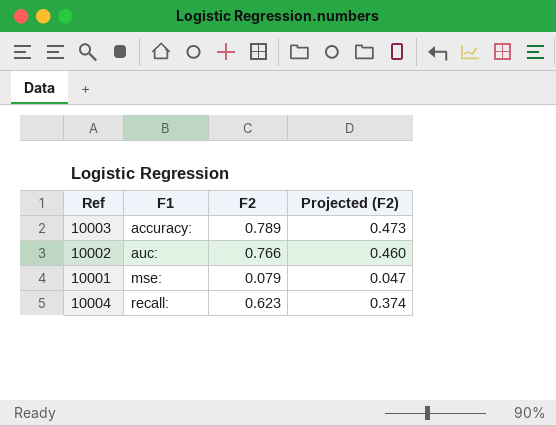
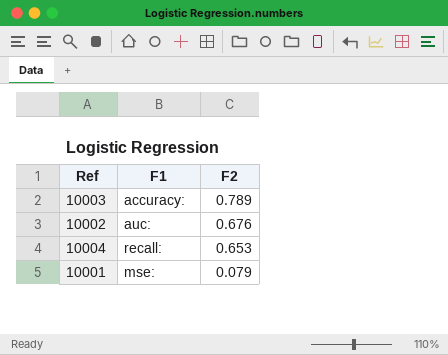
row order: F1 ascending -> F2 descending
column Projected (F2) | formula: [F2] * 0.6 -> none
10002 | F2: 0.766 -> 0.676
10004 | F2: 0.623 -> 0.653

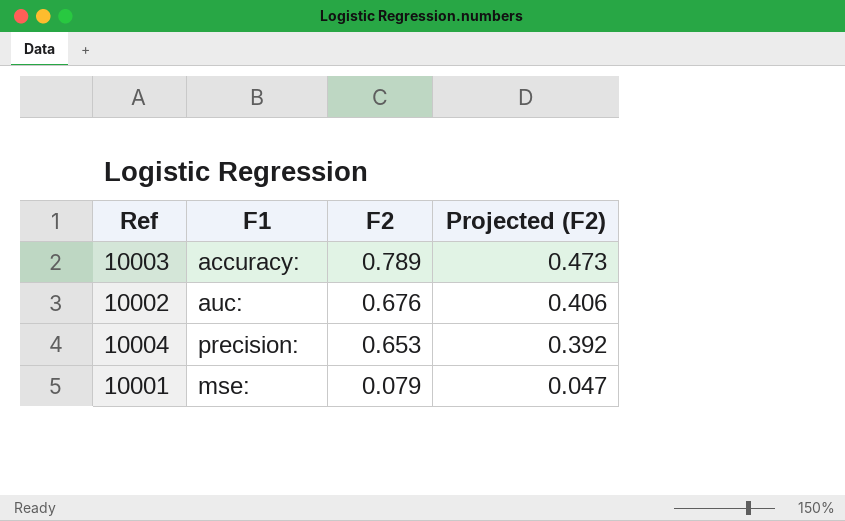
column Projected (F2) | formula: none -> [F2] * 0.6
10004 | F1: recall: -> precision:

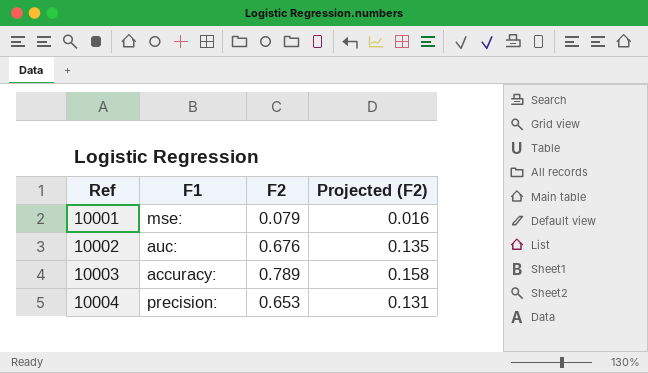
row order: F2 descending -> Ref ascending
column Projected (F2) | formula: [F2] * 0.6 -> [F2] * 0.2

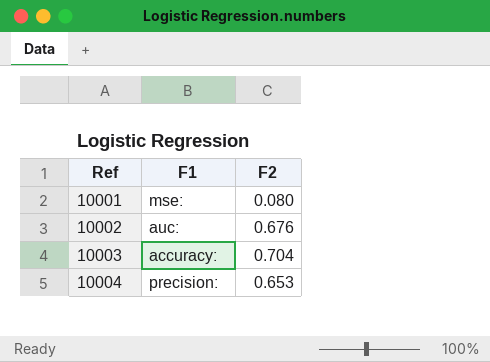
column Projected (F2) | formula: [F2] * 0.2 -> none
10001 | F2: 0.079 -> 0.080
10003 | F2: 0.789 -> 0.704

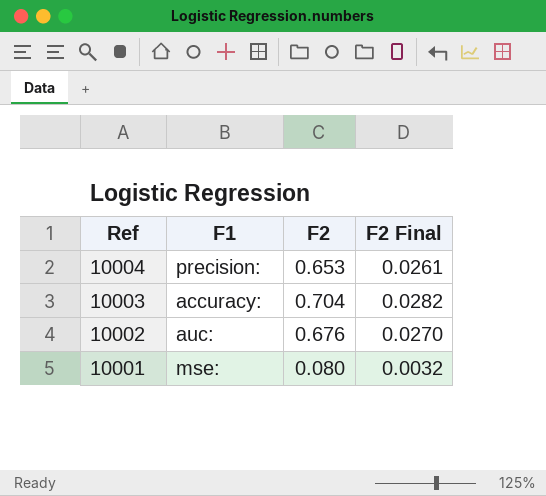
row order: Ref ascending -> Ref descending
column F2 Final | formula: none -> [F2] * 0.04

